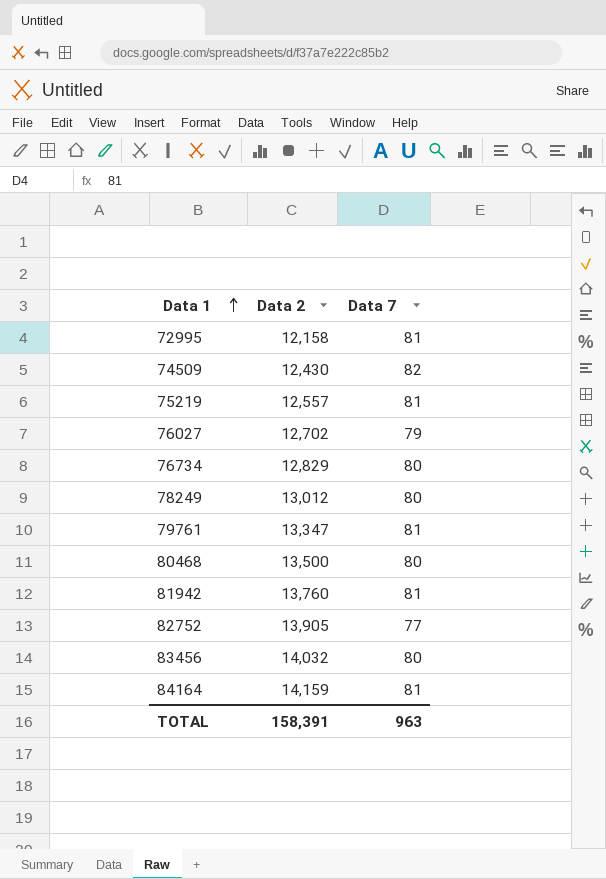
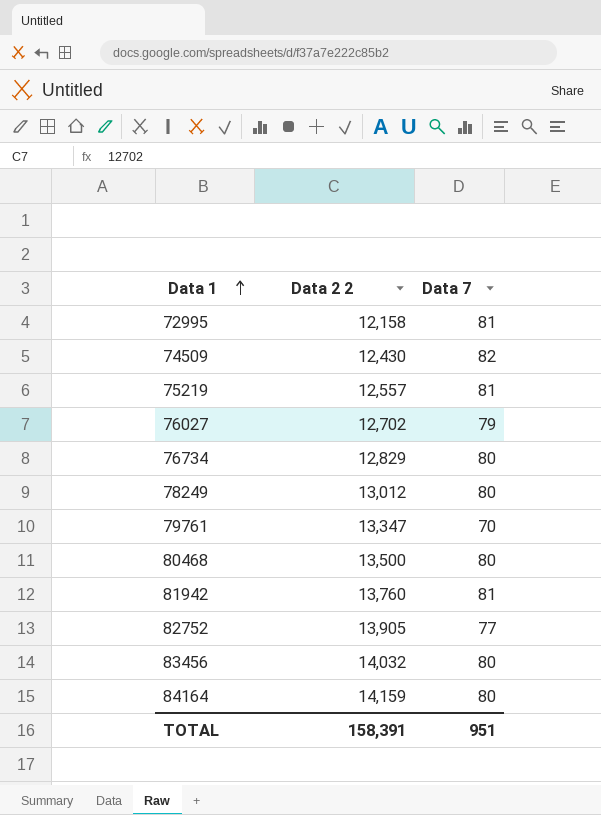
column name: Data 2 -> Data 2 2
79761 | Data 7: 81 -> 70
84164 | Data 7: 81 -> 80
TOTAL | Data 7: 963 -> 951

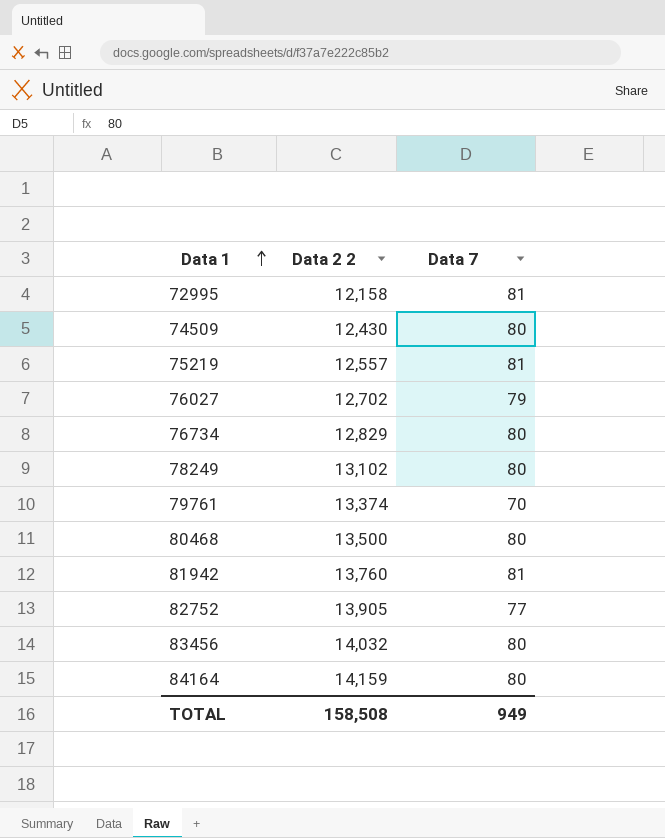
74509 | Data 7: 82 -> 80
78249 | Data 2 2: 13,012 -> 13,102
79761 | Data 2 2: 13,347 -> 13,374
TOTAL | Data 2 2: 158,391 -> 158,508
TOTAL | Data 7: 951 -> 949

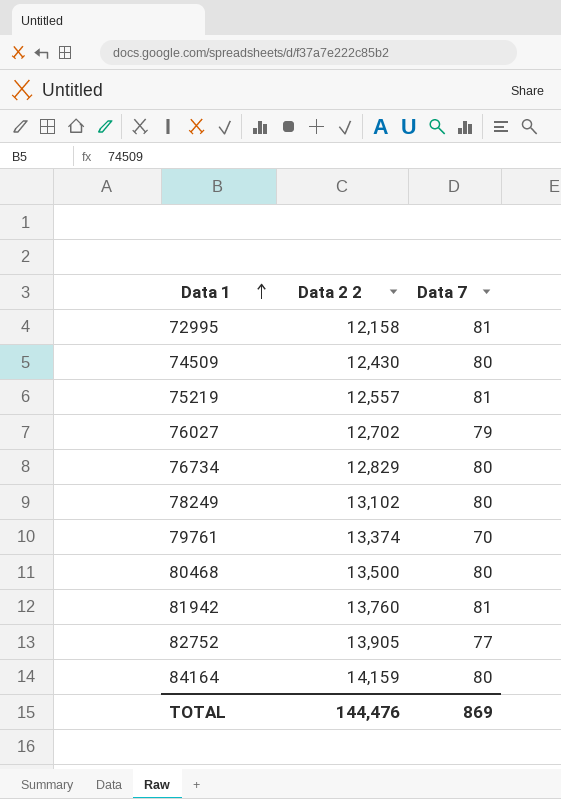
row 83456: 14,032 | 80 -> none
TOTAL | Data 2 2: 158,508 -> 144,476
TOTAL | Data 7: 949 -> 869

